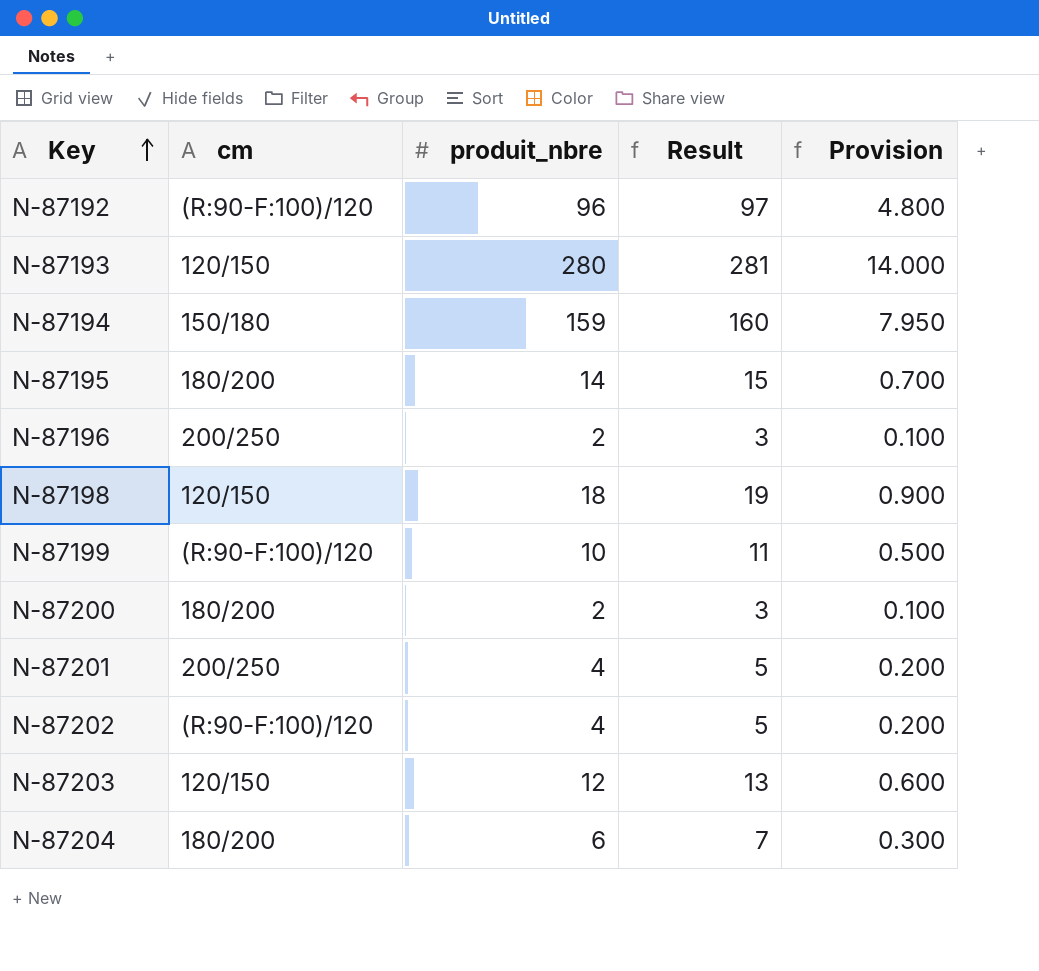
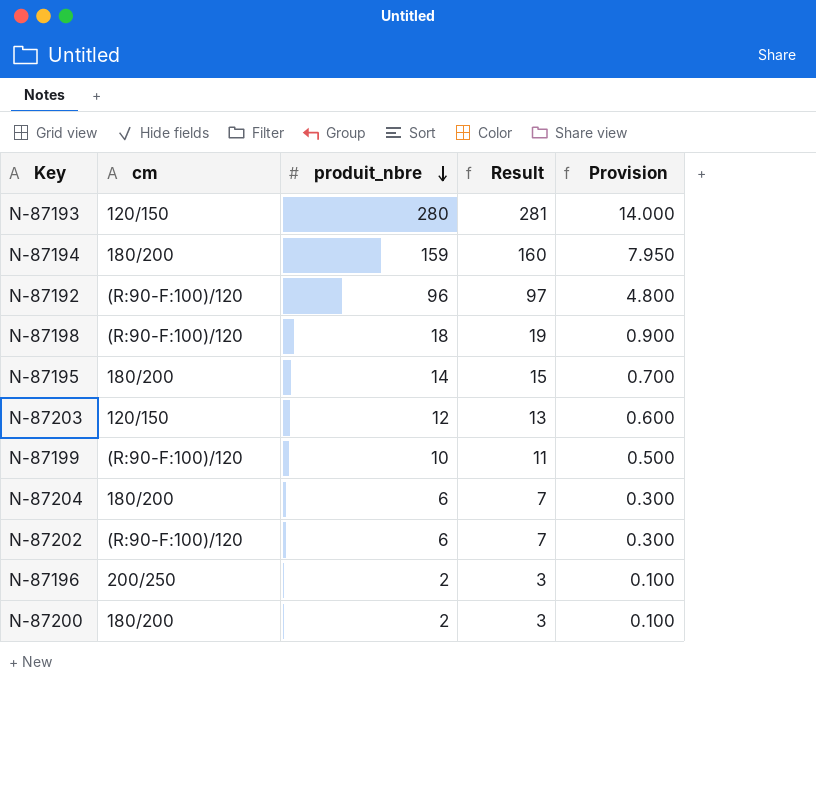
row order: Key ascending -> produit_nbre descending
row N-87201: 200/250 | 4 | 5 | 0.200 -> none
N-87194 | cm: 150/180 -> 180/200
N-87198 | cm: 120/150 -> (R:90-F:100)/120
N-87202 | produit_nbre: 4 -> 6
N-87202 | Result: 5 -> 7
N-87202 | Provision: 0.200 -> 0.300

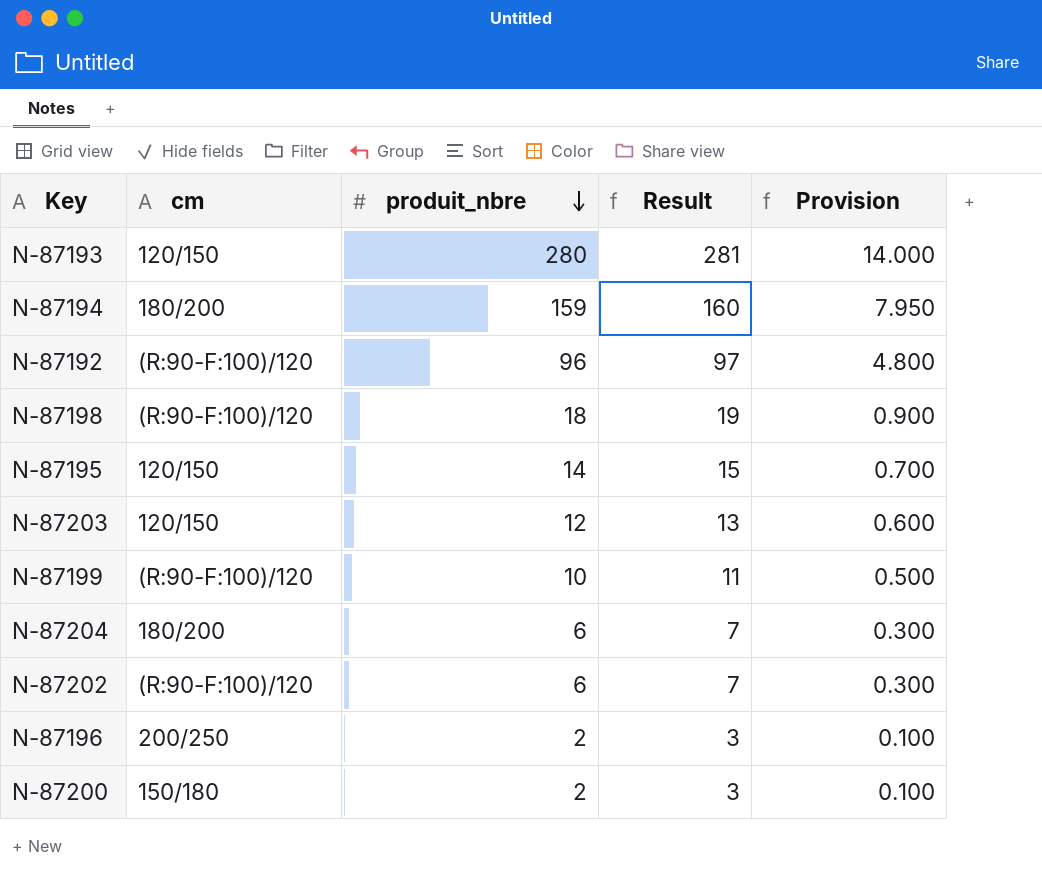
N-87195 | cm: 180/200 -> 120/150
N-87200 | cm: 180/200 -> 150/180

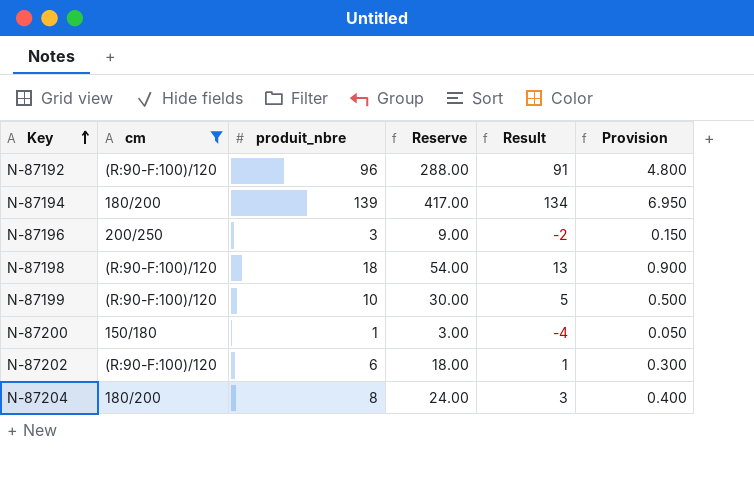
filter: none -> cm != 120/150
row order: produit_nbre descending -> Key ascending
column Reserve | formula: none -> [produit_nbre] * 3
column Result | formula: [produit_nbre] + 1 -> [produit_nbre] - 5
N-87194 | produit_nbre: 159 -> 139
N-87194 | Provision: 7.950 -> 6.950
N-87196 | produit_nbre: 2 -> 3
N-87196 | Provision: 0.100 -> 0.150
N-87200 | produit_nbre: 2 -> 1
N-87200 | Provision: 0.100 -> 0.050
N-87204 | produit_nbre: 6 -> 8
N-87204 | Provision: 0.300 -> 0.400

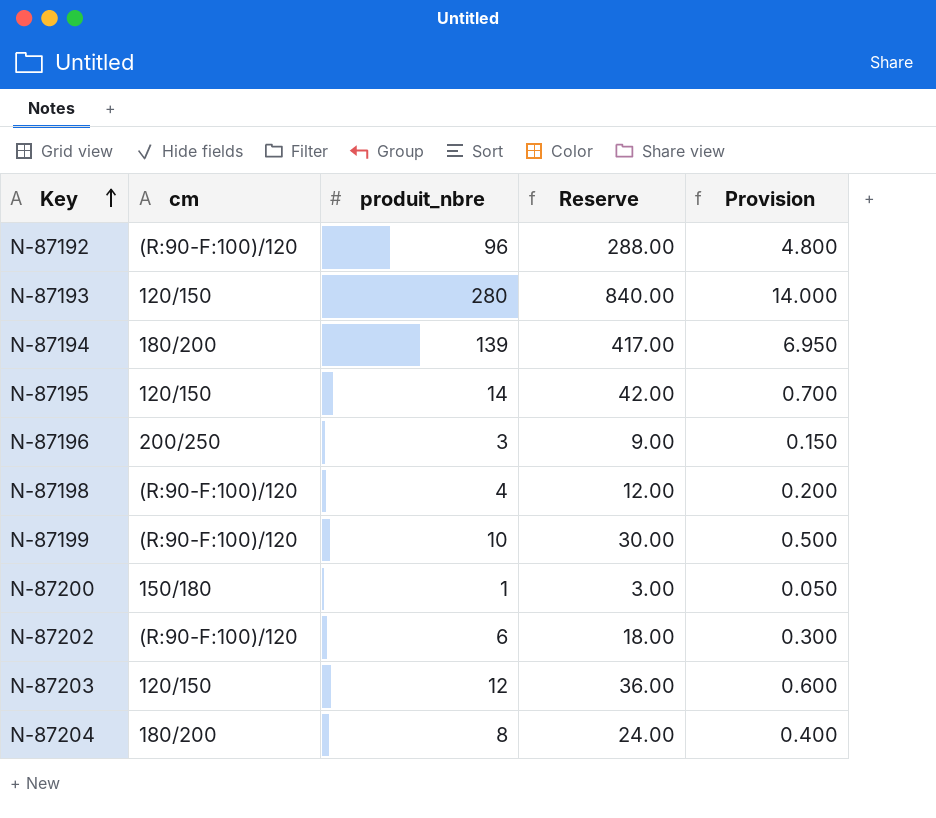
filter: cm != 120/150 -> none
column Result | formula: [produit_nbre] - 5 -> none
N-87198 | produit_nbre: 18 -> 4
N-87198 | Reserve: 54.00 -> 12.00
N-87198 | Provision: 0.900 -> 0.200

